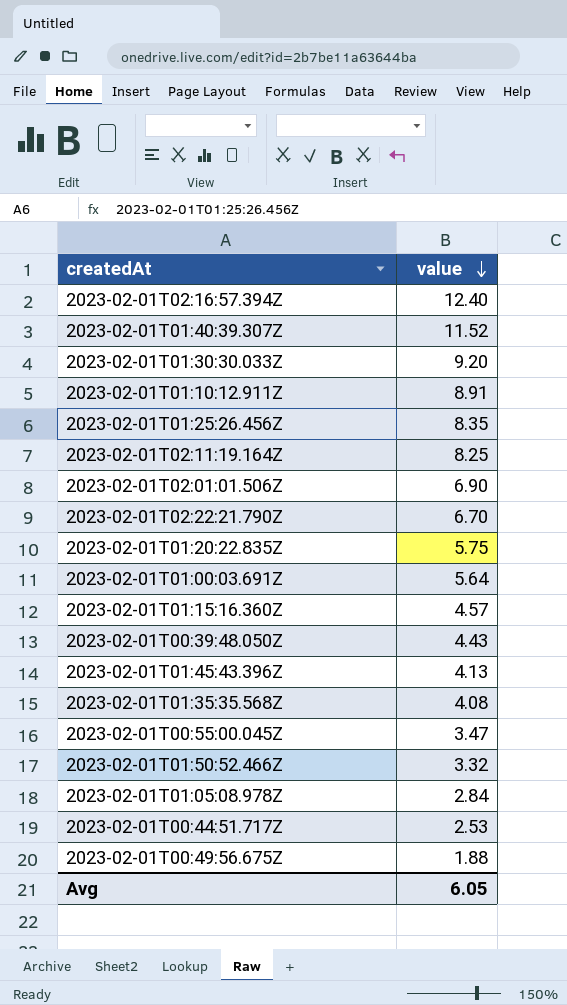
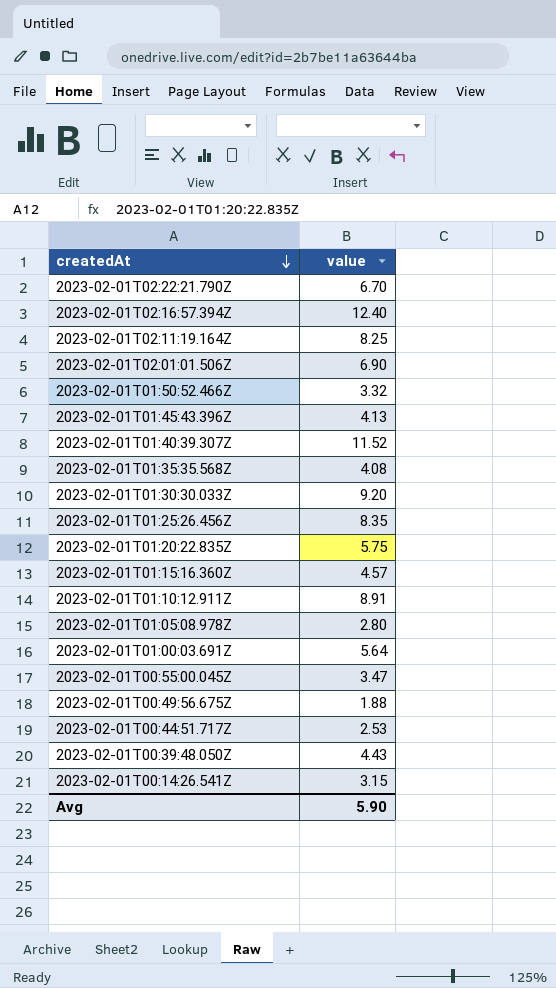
row order: value descending -> createdAt descending
2023-02-01T01:05:08.978Z | value: 2.84 -> 2.80
row 2023-02-01T00:14:26.541Z: none -> 3.15
Avg | value: 6.05 -> 5.90

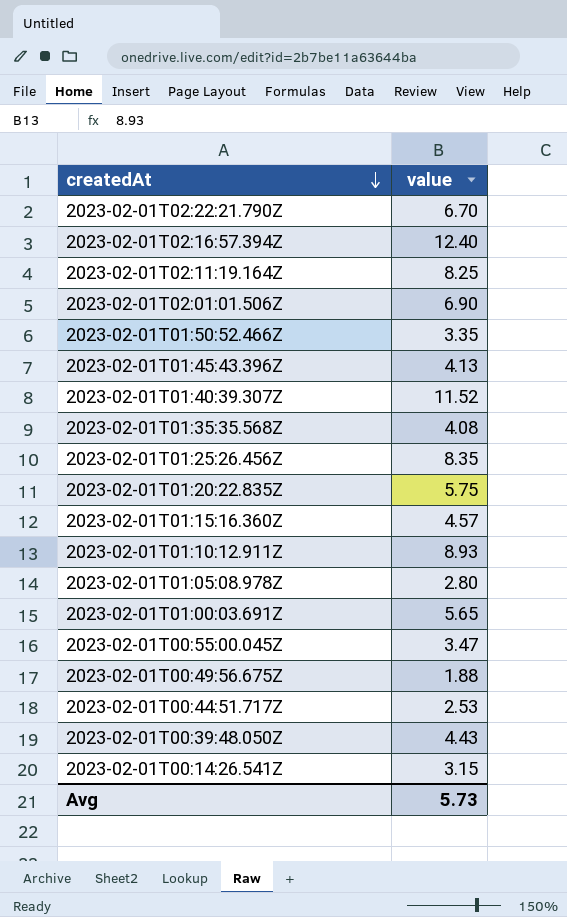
row 2023-02-01T01:30:30.033Z: 9.20 -> none
2023-02-01T01:50:52.466Z | value: 3.32 -> 3.35
2023-02-01T01:10:12.911Z | value: 8.91 -> 8.93
2023-02-01T01:00:03.691Z | value: 5.64 -> 5.65
Avg | value: 5.90 -> 5.73

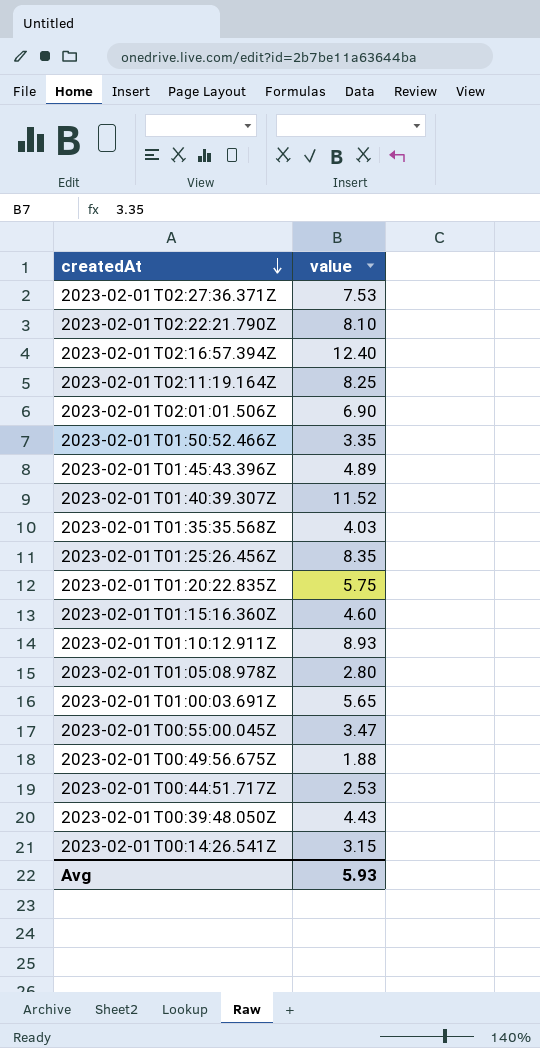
row 2023-02-01T02:27:36.371Z: none -> 7.53
2023-02-01T02:22:21.790Z | value: 6.70 -> 8.10
2023-02-01T01:45:43.396Z | value: 4.13 -> 4.89
2023-02-01T01:35:35.568Z | value: 4.08 -> 4.03
2023-02-01T01:15:16.360Z | value: 4.57 -> 4.60
Avg | value: 5.73 -> 5.93

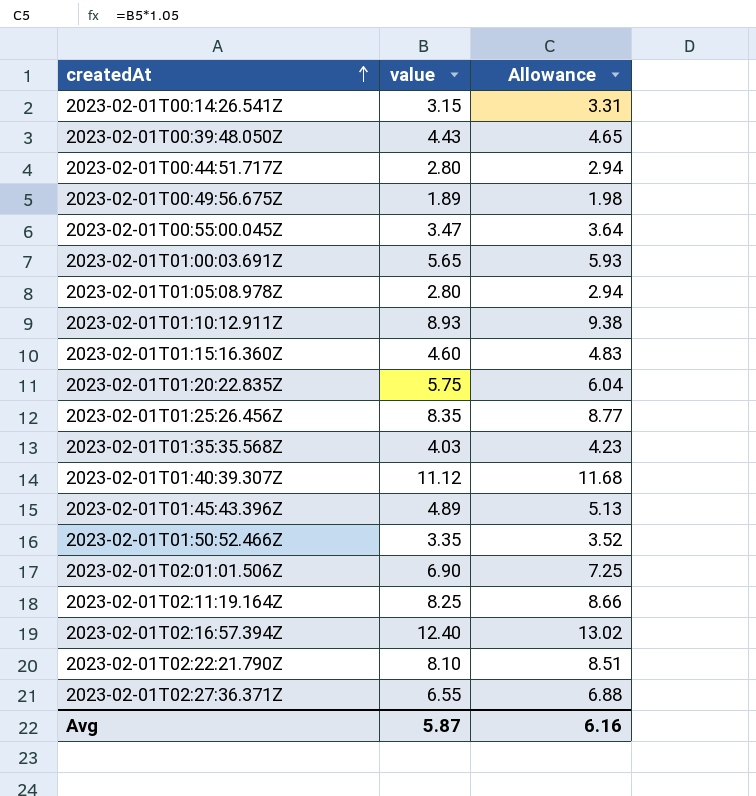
row order: createdAt descending -> createdAt ascending
column Allowance | formula: none -> [value] * 1.05
2023-02-01T00:44:51.717Z | value: 2.53 -> 2.80
2023-02-01T00:49:56.675Z | value: 1.88 -> 1.89
2023-02-01T01:40:39.307Z | value: 11.52 -> 11.12
2023-02-01T02:27:36.371Z | value: 7.53 -> 6.55
Avg | value: 5.93 -> 5.87

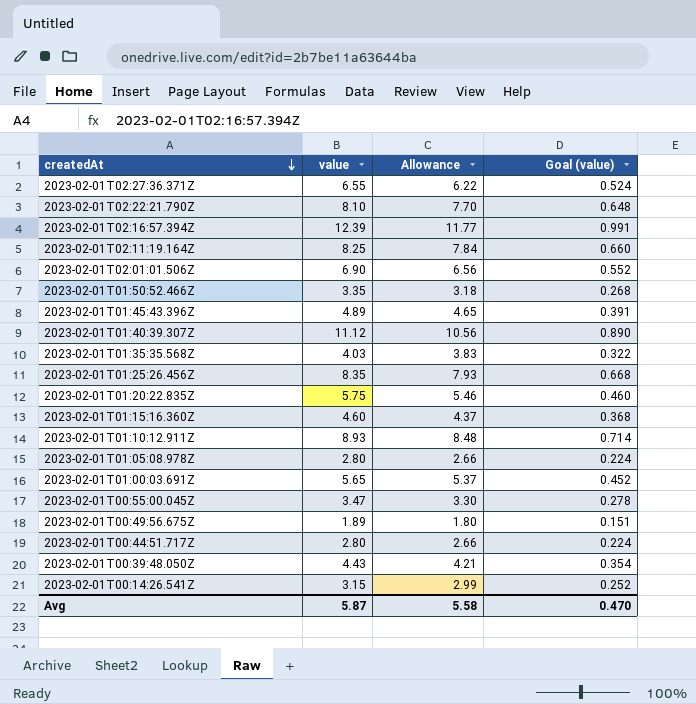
row order: createdAt ascending -> createdAt descending
column Allowance | formula: [value] * 1.05 -> [value] * 0.95
column Goal (value) | formula: none -> [value] * 0.08
2023-02-01T02:16:57.394Z | value: 12.40 -> 12.39
Avg | Allowance: 6.16 -> 5.58

